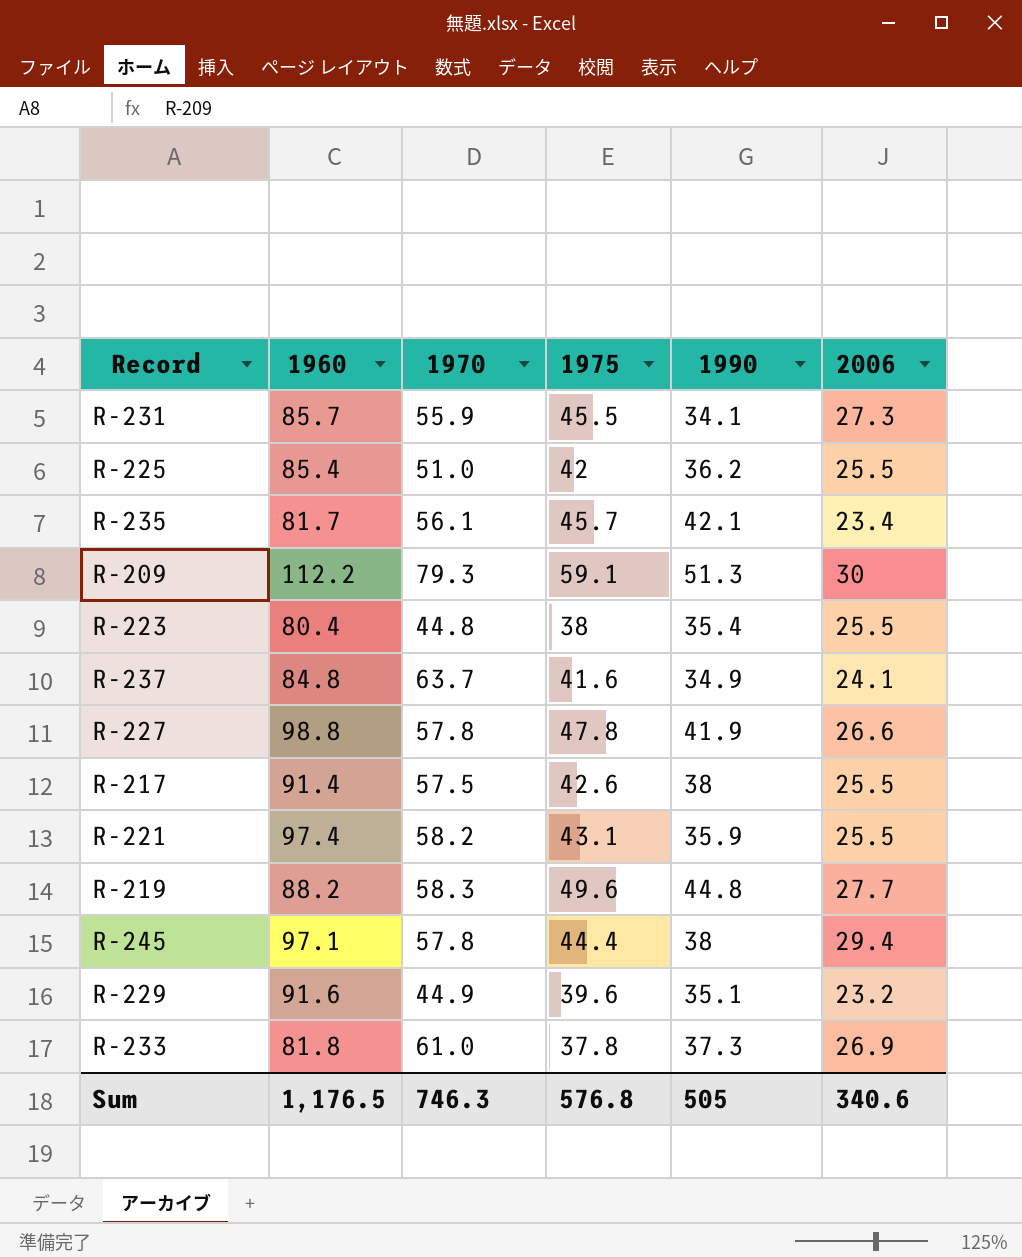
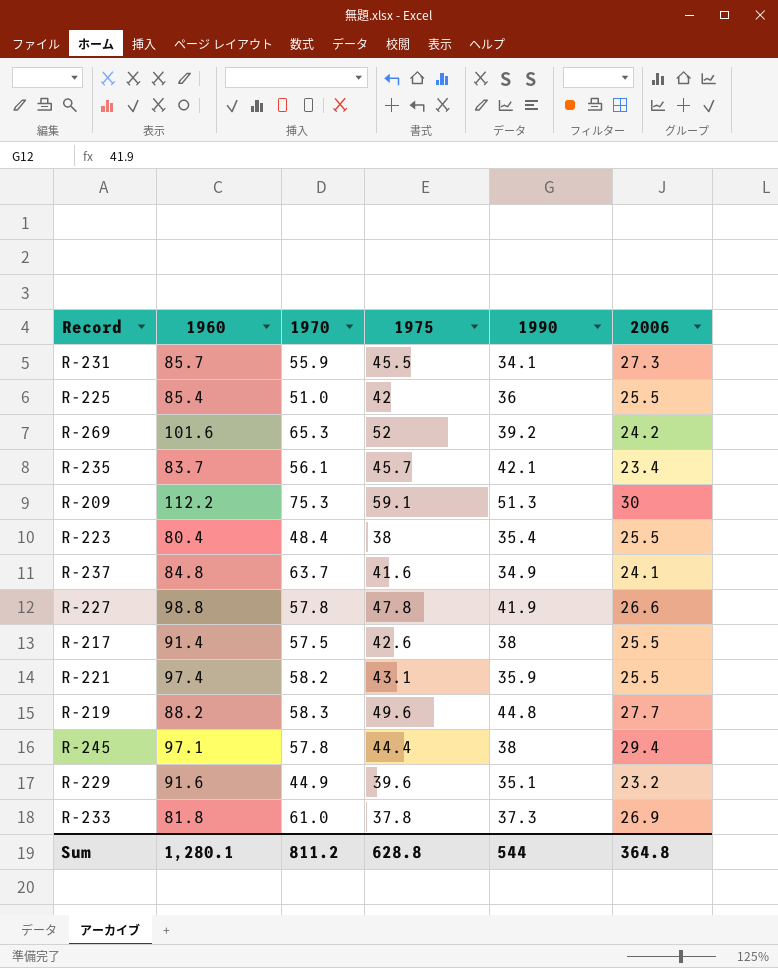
R-225 | 1990: 36.2 -> 36
row R-269: none -> 101.6 | 65.3 | 52 | 39.2 | 24.2
R-235 | 1960: 81.7 -> 83.7
R-209 | 1970: 79.3 -> 75.3
R-223 | 1970: 44.8 -> 48.4
Sum | 1960: 1,176.5 -> 1,280.1
Sum | 1970: 746.3 -> 811.2
Sum | 1975: 576.8 -> 628.8
Sum | 1990: 505 -> 544
Sum | 2006: 340.6 -> 364.8

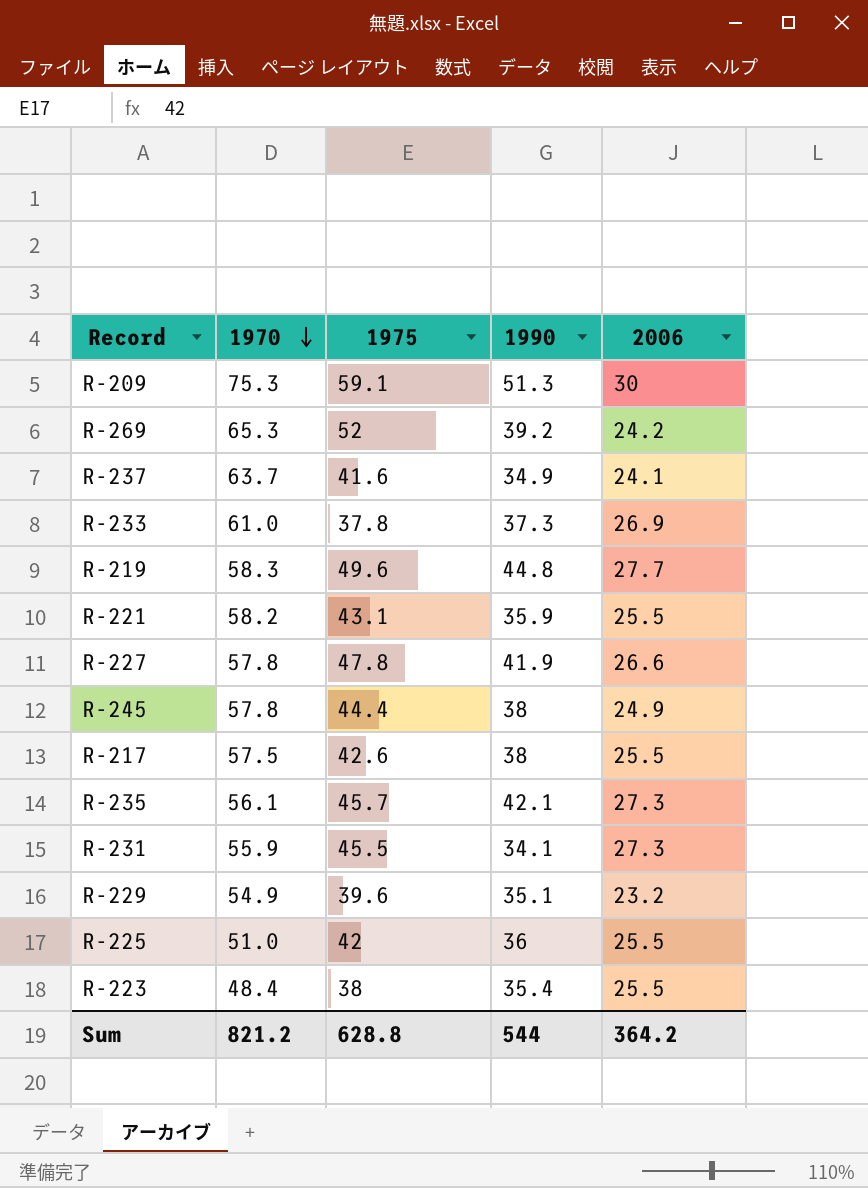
row order: none -> 1970 descending
column 1960 | position: 2 -> none
R-245 | 2006: 29.4 -> 24.9
R-235 | 2006: 23.4 -> 27.3
R-229 | 1970: 44.9 -> 54.9
Sum | 1970: 811.2 -> 821.2
Sum | 2006: 364.8 -> 364.2

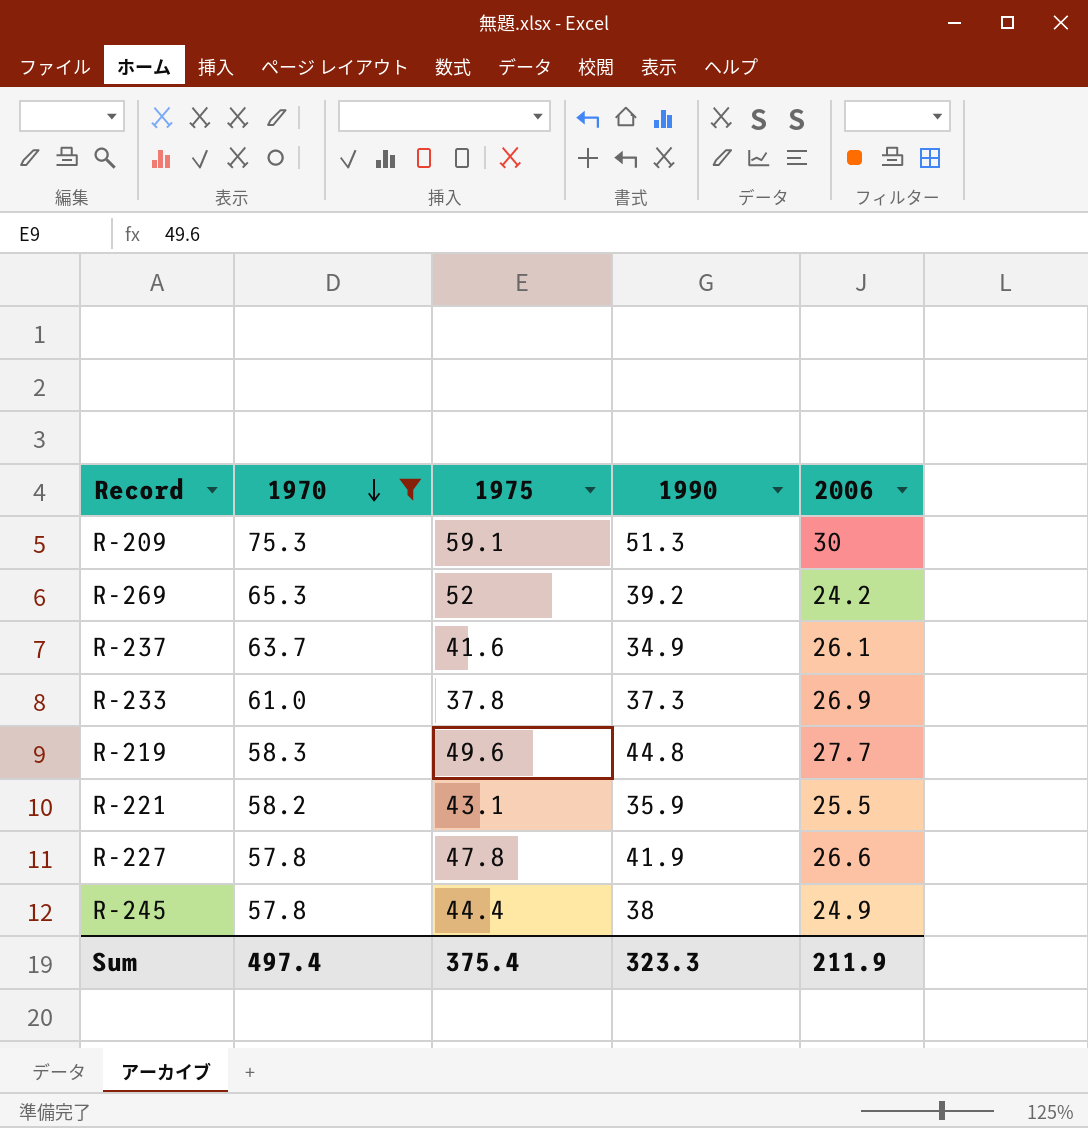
filter: none -> 1970 >= 57.8
R-237 | 2006: 24.1 -> 26.1
Sum | 1970: 821.2 -> 497.4
Sum | 1975: 628.8 -> 375.4
Sum | 1990: 544 -> 323.3
Sum | 2006: 364.2 -> 211.9

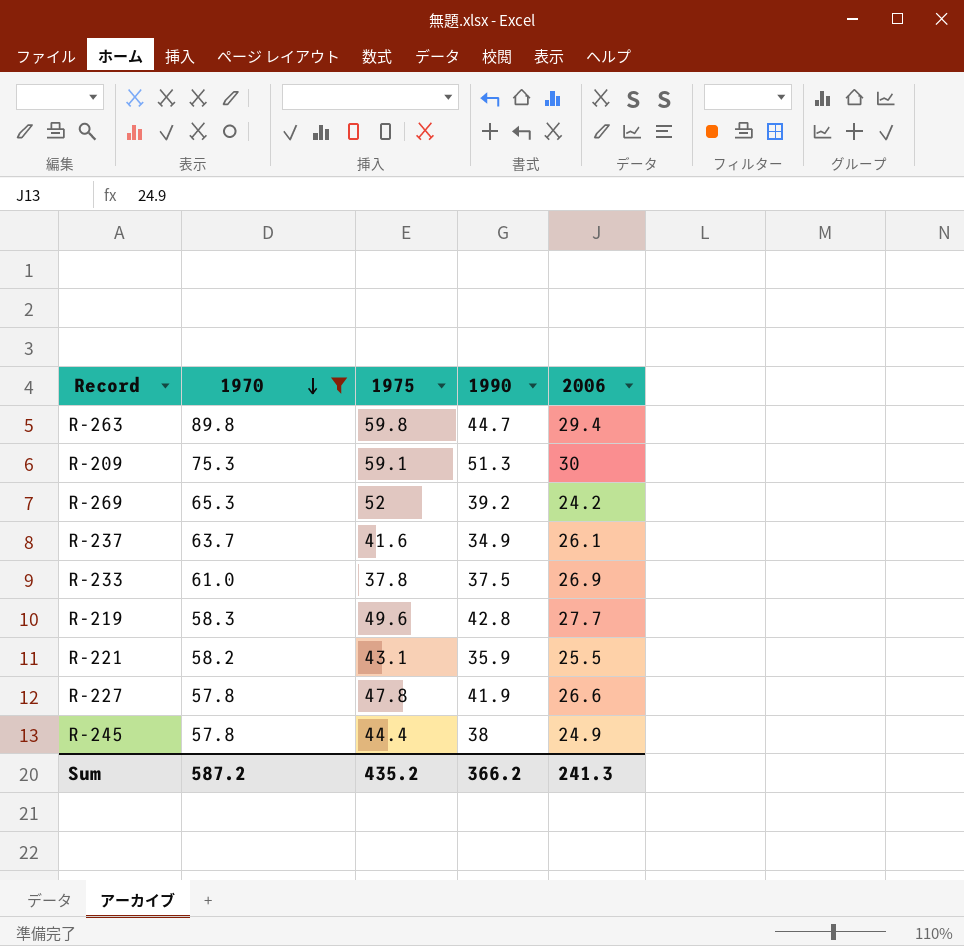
row R-263: none -> 89.8 | 59.8 | 44.7 | 29.4
R-233 | 1990: 37.3 -> 37.5
R-219 | 1990: 44.8 -> 42.8
Sum | 1970: 497.4 -> 587.2
Sum | 1975: 375.4 -> 435.2
Sum | 1990: 323.3 -> 366.2
Sum | 2006: 211.9 -> 241.3

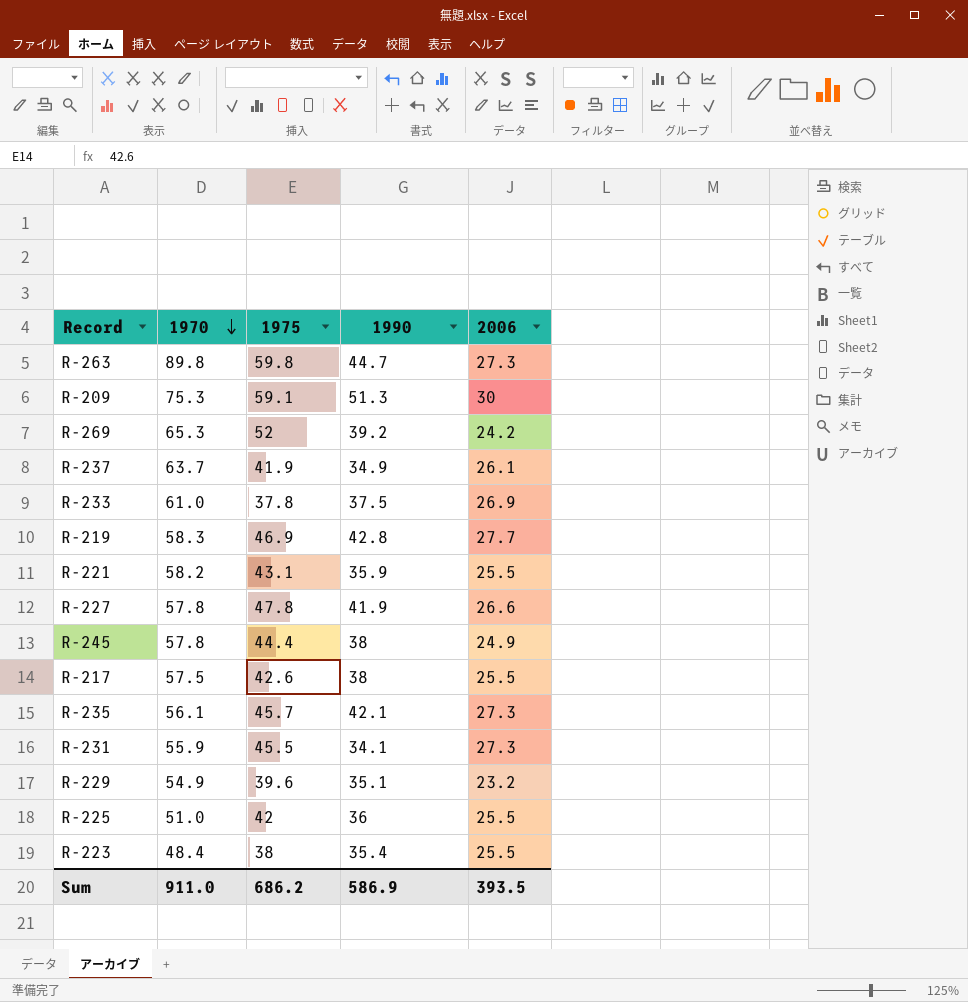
filter: 1970 >= 57.8 -> none
R-263 | 2006: 29.4 -> 27.3
R-237 | 1975: 41.6 -> 41.9
R-219 | 1975: 49.6 -> 46.9
Sum | 1970: 587.2 -> 911.0
Sum | 1975: 435.2 -> 686.2
Sum | 1990: 366.2 -> 586.9
Sum | 2006: 241.3 -> 393.5

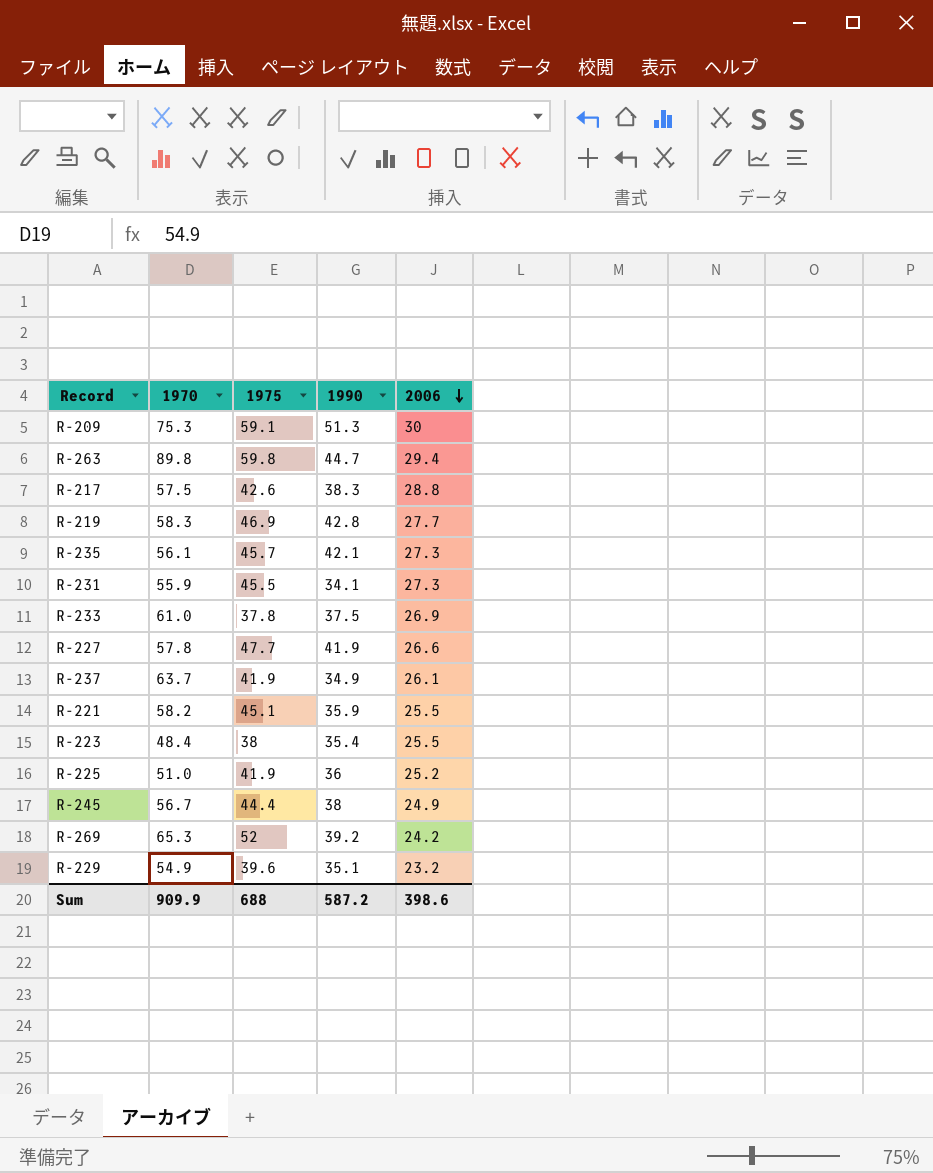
row order: 1970 descending -> 2006 descending
R-263 | 2006: 27.3 -> 29.4
R-217 | 1990: 38 -> 38.3
R-217 | 2006: 25.5 -> 28.8
R-227 | 1975: 47.8 -> 47.7
R-221 | 1975: 43.1 -> 45.1
R-225 | 1975: 42 -> 41.9
R-225 | 2006: 25.5 -> 25.2
R-245 | 1970: 57.8 -> 56.7
Sum | 1970: 911.0 -> 909.9
Sum | 1975: 686.2 -> 688
Sum | 1990: 586.9 -> 587.2
Sum | 2006: 393.5 -> 398.6

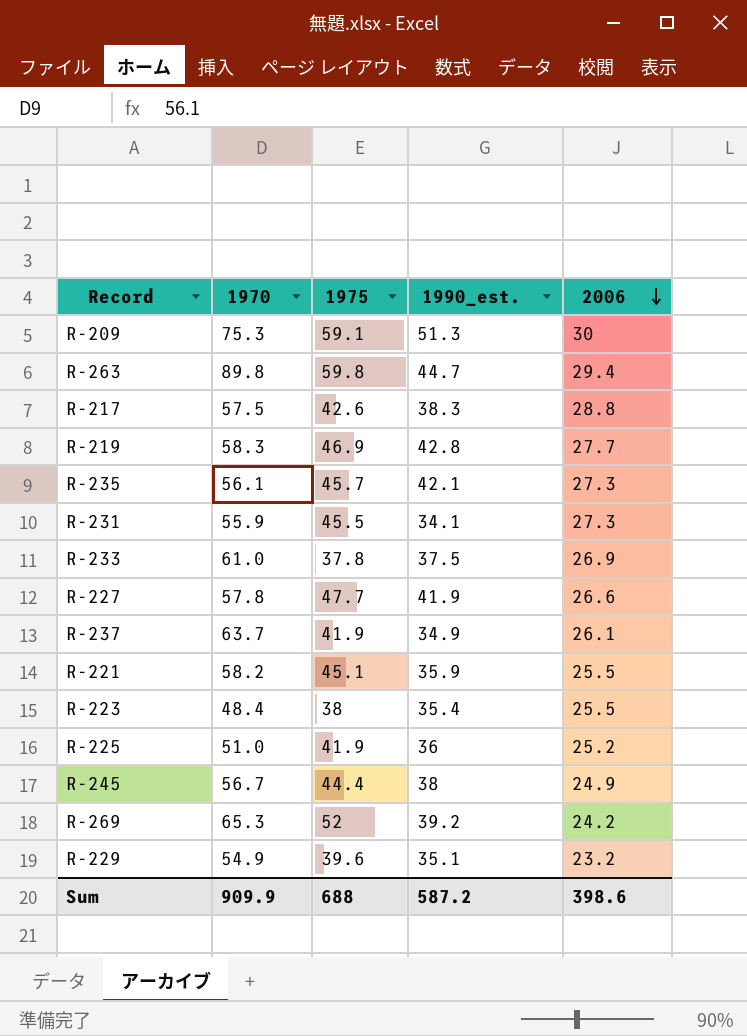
column name: 1990 -> 1990_est.

